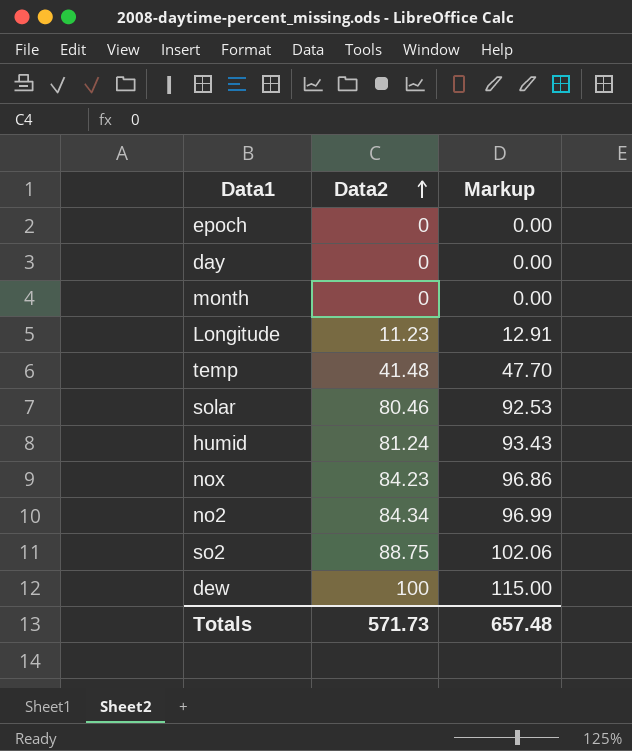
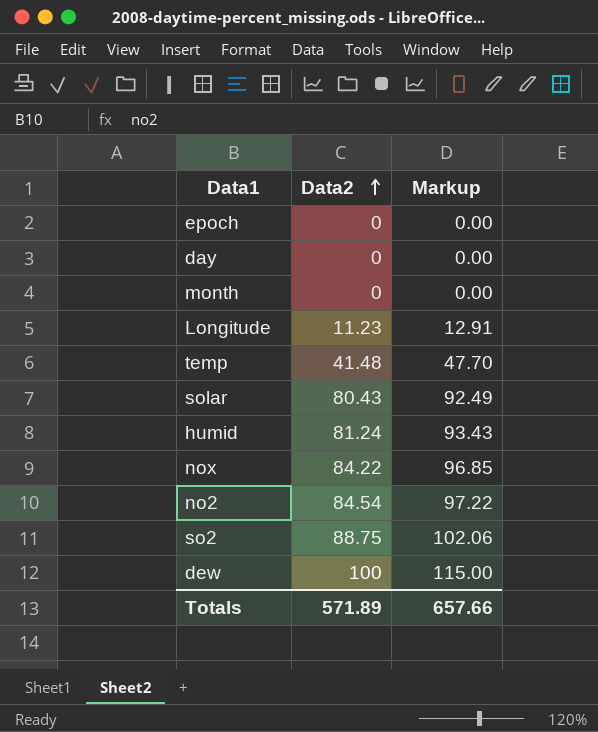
solar | Data2: 80.46 -> 80.43
solar | Markup: 92.53 -> 92.49
nox | Data2: 84.23 -> 84.22
nox | Markup: 96.86 -> 96.85
no2 | Data2: 84.34 -> 84.54
no2 | Markup: 96.99 -> 97.22
Totals | Data2: 571.73 -> 571.89
Totals | Markup: 657.48 -> 657.66

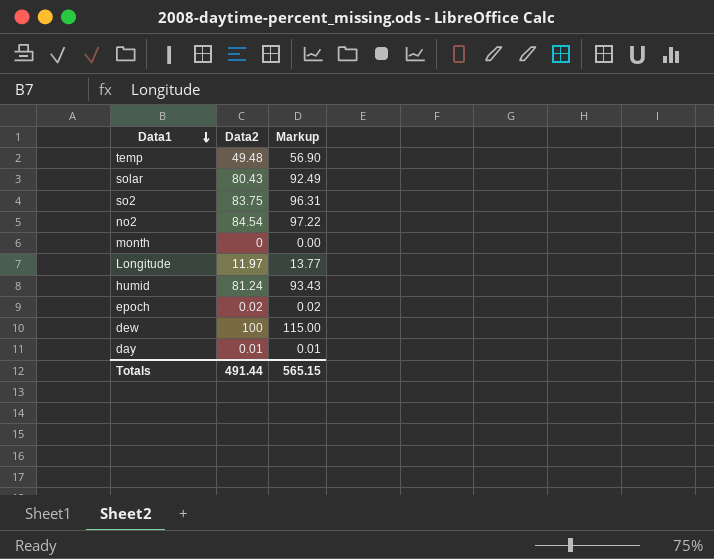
row order: Data2 ascending -> Data1 descending
row nox: 84.22 | 96.85 -> none
temp | Data2: 41.48 -> 49.48
temp | Markup: 47.70 -> 56.90
so2 | Data2: 88.75 -> 83.75
so2 | Markup: 102.06 -> 96.31
Longitude | Data2: 11.23 -> 11.97
Longitude | Markup: 12.91 -> 13.77
epoch | Data2: 0 -> 0.02
epoch | Markup: 0.00 -> 0.02
day | Data2: 0 -> 0.01
day | Markup: 0.00 -> 0.01
Totals | Data2: 571.89 -> 491.44
Totals | Markup: 657.66 -> 565.15

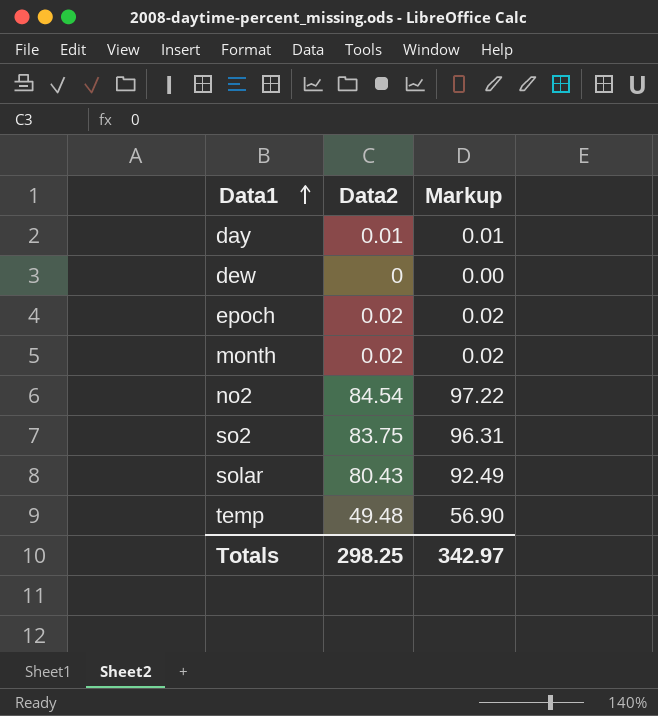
row order: Data1 descending -> Data1 ascending
row Longitude: 11.97 | 13.77 -> none
row humid: 81.24 | 93.43 -> none
dew | Data2: 100 -> 0
dew | Markup: 115.00 -> 0.00
month | Data2: 0 -> 0.02
month | Markup: 0.00 -> 0.02
Totals | Data2: 491.44 -> 298.25
Totals | Markup: 565.15 -> 342.97

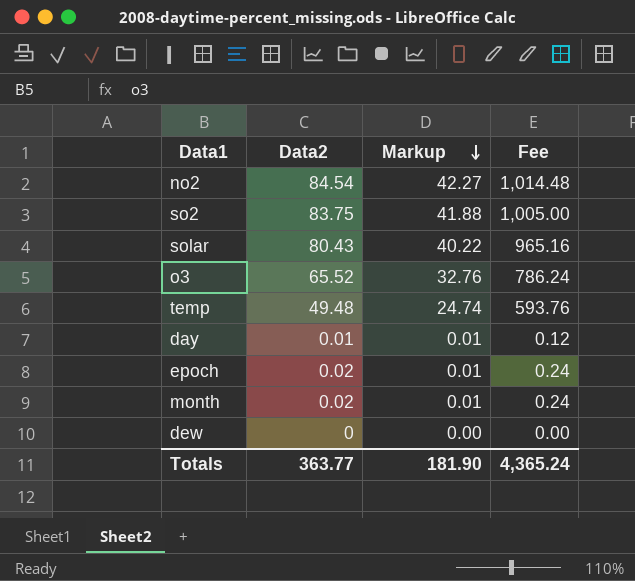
row order: Data1 ascending -> Markup descending
column Markup | formula: [Data2] * 1.15 -> [Data2] * 0.5
column Fee | formula: none -> [Data2] * 12
row o3: none -> 65.52 | 32.76 | 786.24
Totals | Data2: 298.25 -> 363.77
Totals | Markup: 342.97 -> 181.90

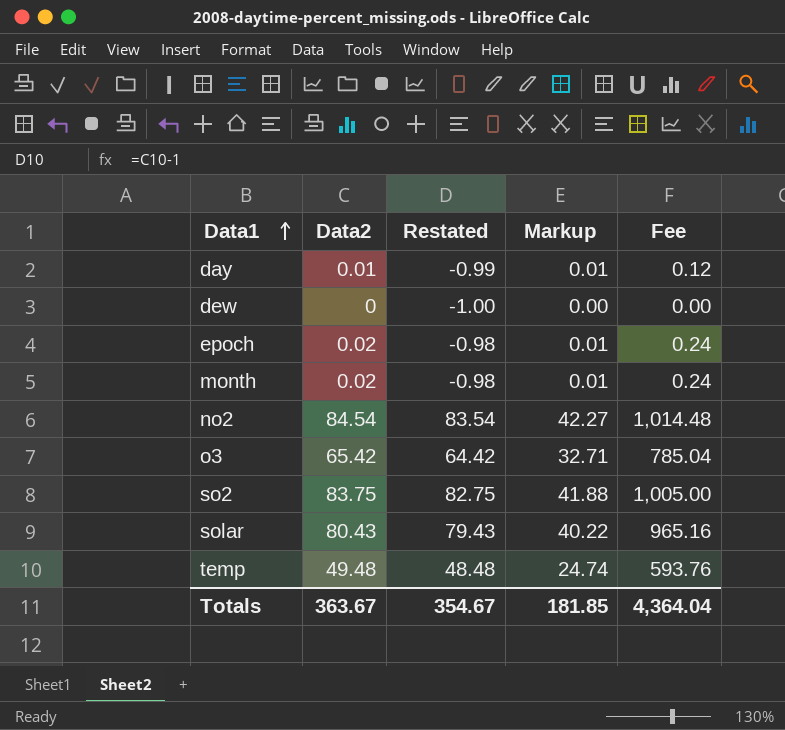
row order: Markup descending -> Data1 ascending
column Restated | formula: none -> [Data2] - 1
o3 | Data2: 65.52 -> 65.42
o3 | Markup: 32.76 -> 32.71
o3 | Fee: 786.24 -> 785.04
Totals | Data2: 363.77 -> 363.67
Totals | Markup: 181.90 -> 181.85
Totals | Fee: 4,365.24 -> 4,364.04

